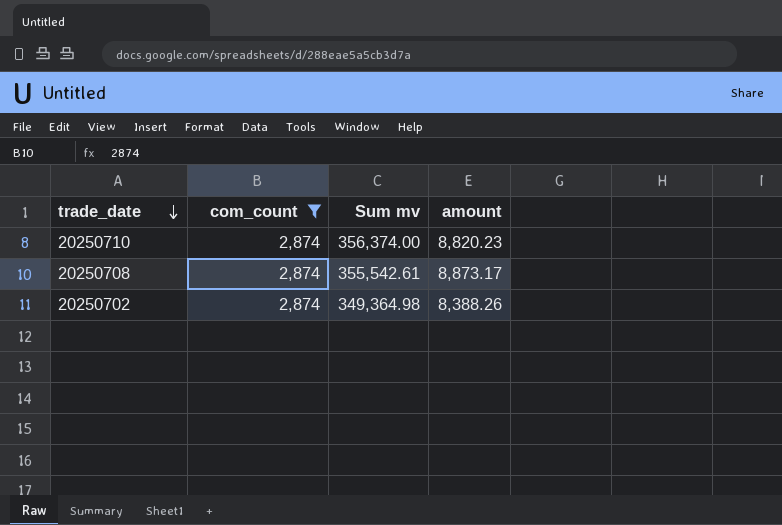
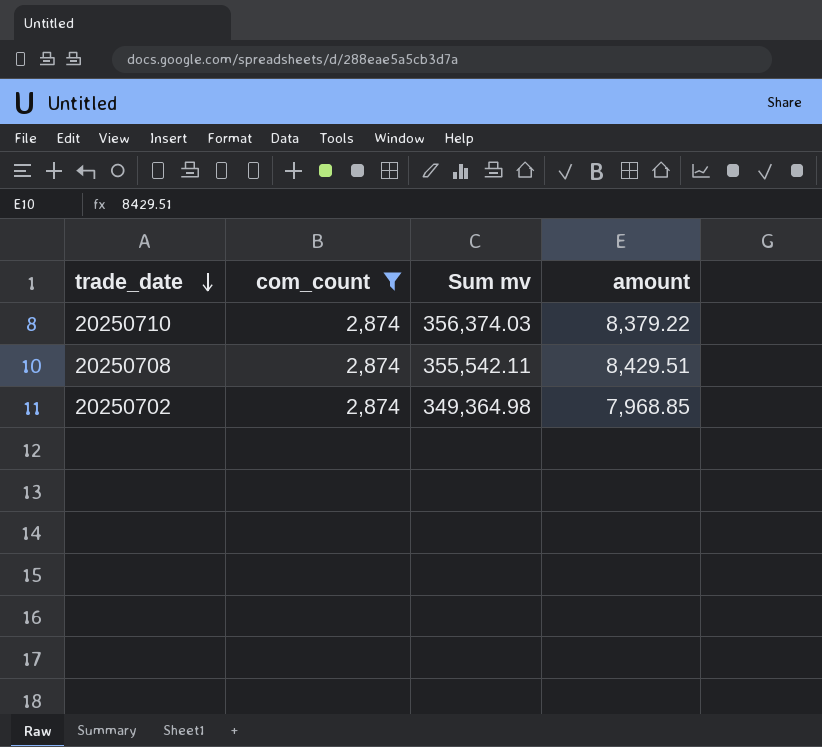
20250710 | Sum mv: 356,374.00 -> 356,374.03
20250710 | amount: 8,820.23 -> 8,379.22
20250708 | Sum mv: 355,542.61 -> 355,542.11
20250708 | amount: 8,873.17 -> 8,429.51
20250702 | amount: 8,388.26 -> 7,968.85

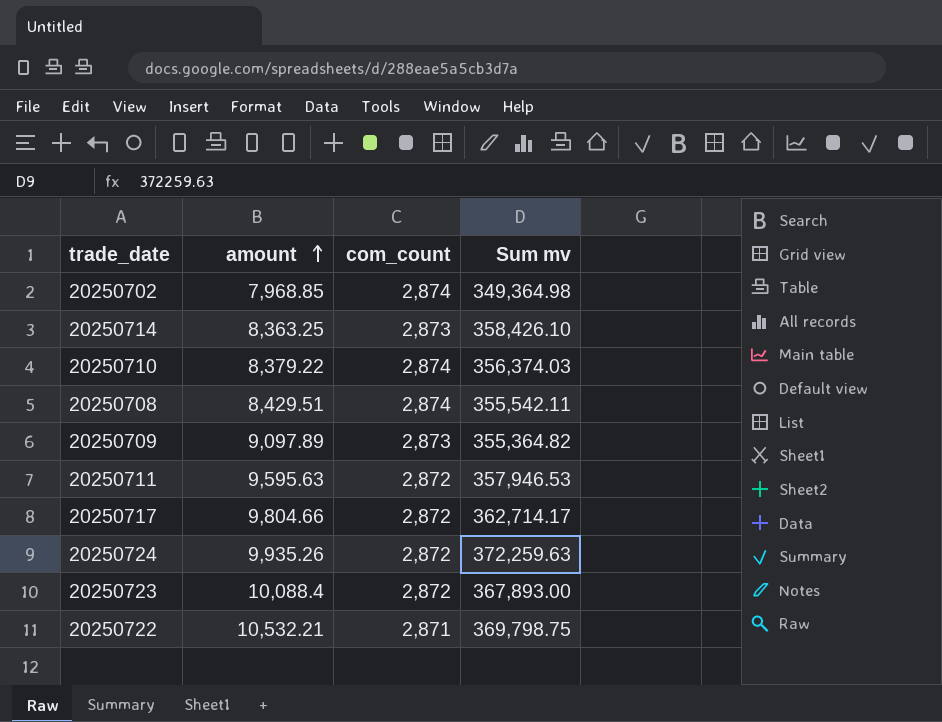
filter: com_count = 2,874 -> none
row order: trade_date descending -> amount ascending
column amount | position: 4 -> 2

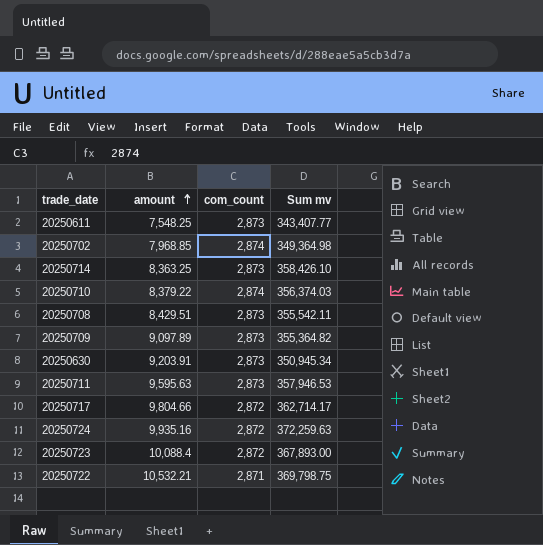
row 20250611: none -> 7,548.25 | 2,873 | 343,407.77
20250708 | com_count: 2,874 -> 2,873
row 20250630: none -> 9,203.91 | 2,873 | 350,945.34
20250711 | com_count: 2,872 -> 2,873
20250724 | amount: 9,935.26 -> 9,935.16

